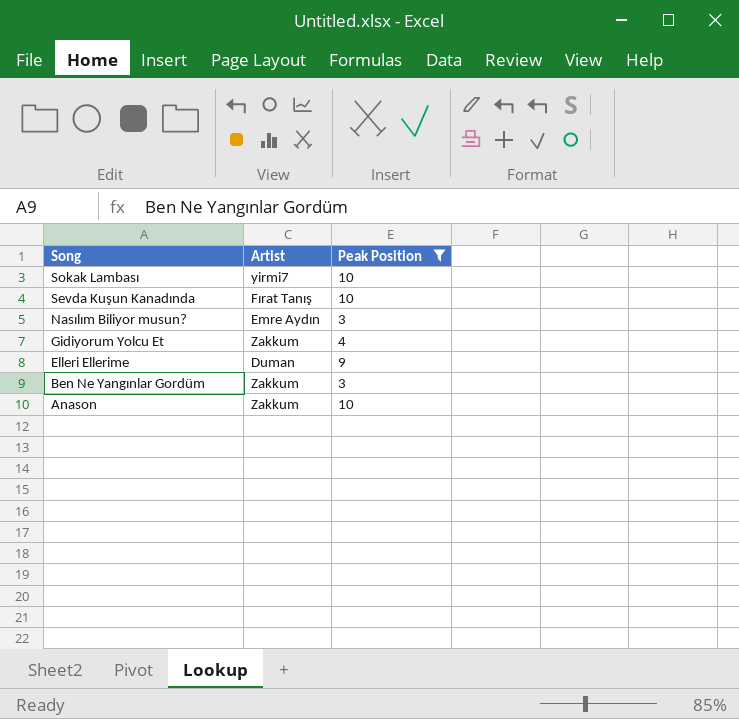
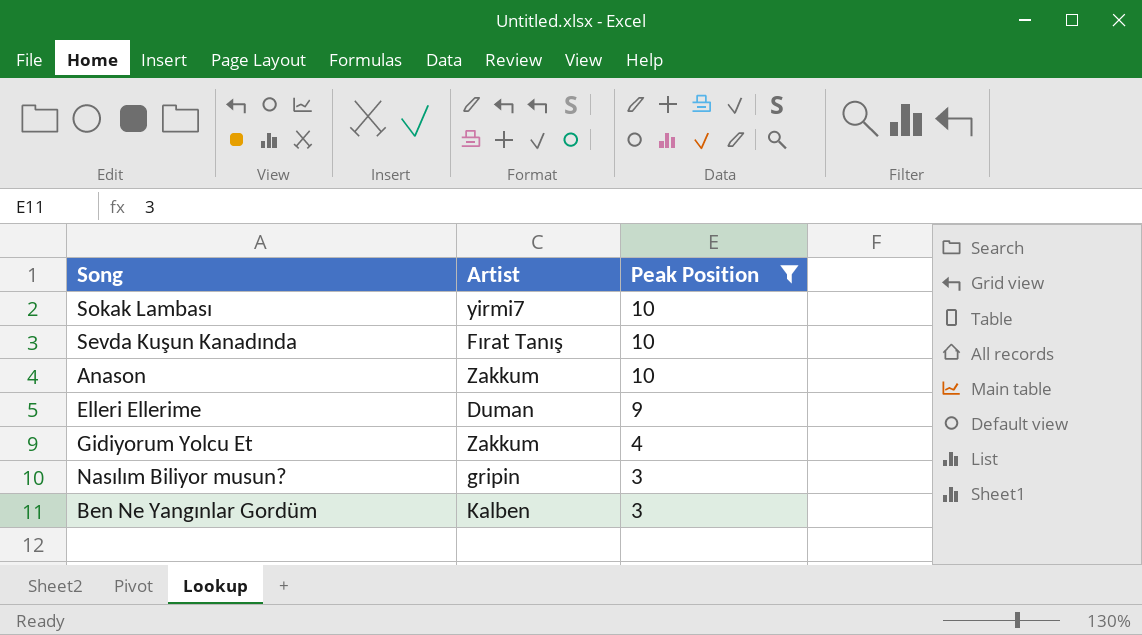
row order: Song descending -> Peak Position descending
Nasılım Biliyor musun? | Artist: Emre Aydın -> gripin
Ben Ne Yangınlar Gordüm | Artist: Zakkum -> Kalben

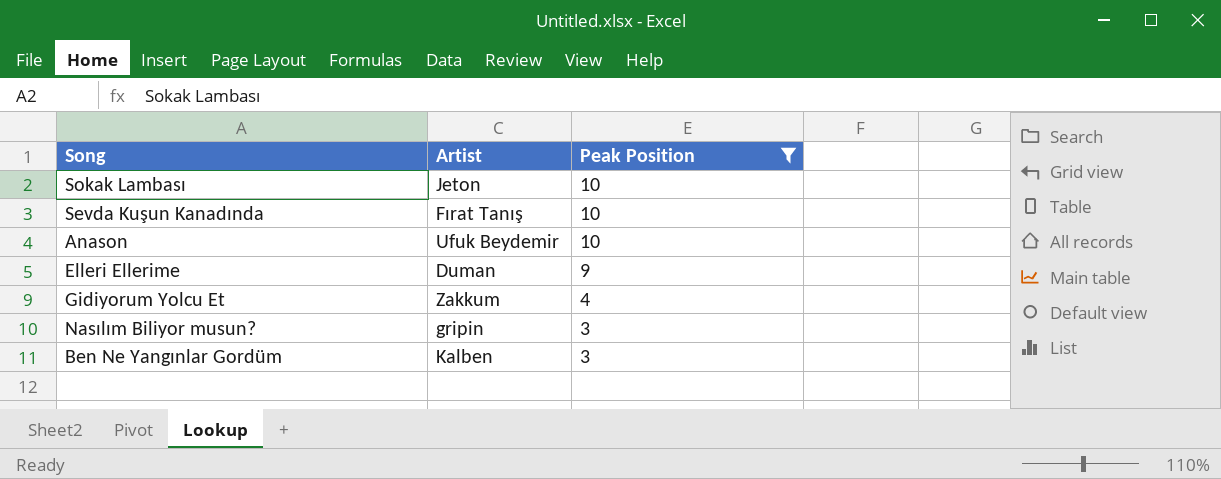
Sokak Lambası | Artist: yirmi7 -> Jeton
Anason | Artist: Zakkum -> Ufuk Beydemir

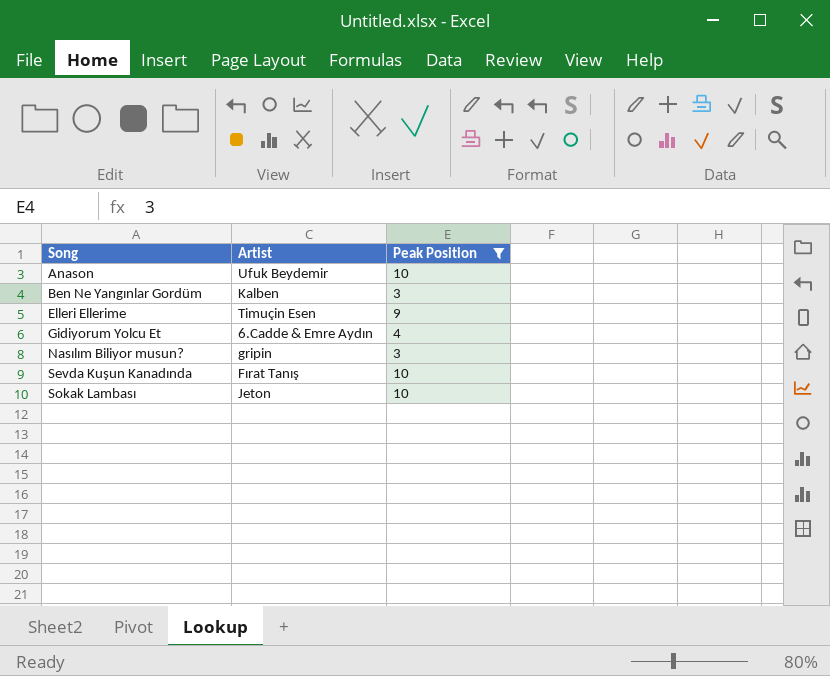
row order: Peak Position descending -> Song ascending
Elleri Ellerime | Artist: Duman -> Timuçin Esen
Gidiyorum Yolcu Et | Artist: Zakkum -> 6.Cadde & Emre Aydın

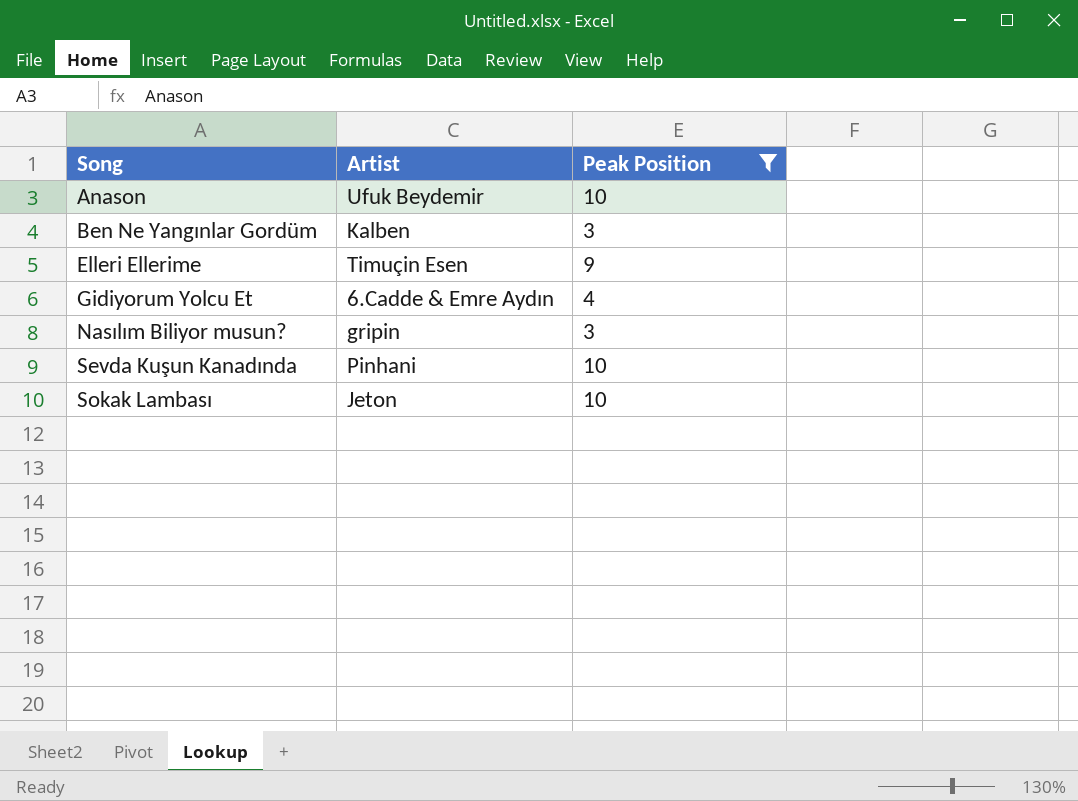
Sevda Kuşun Kanadında | Artist: Fırat Tanış -> Pinhani

